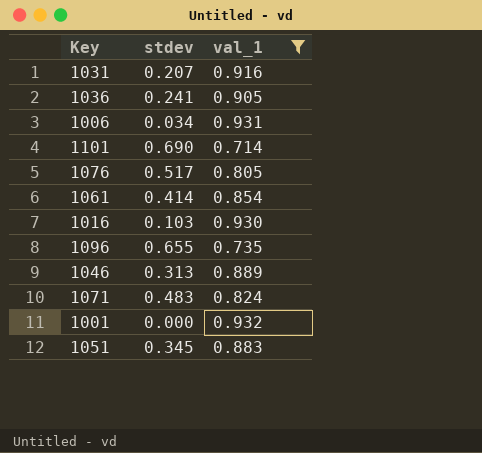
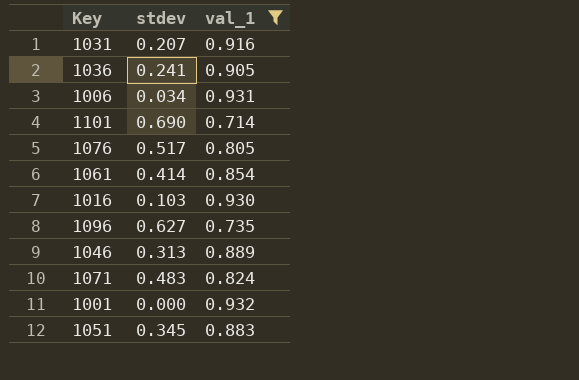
1096 | stdev: 0.655 -> 0.627

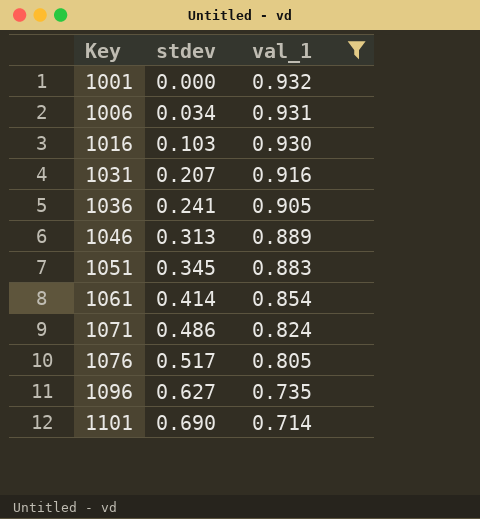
row order: none -> Key ascending
1071 | stdev: 0.483 -> 0.486

